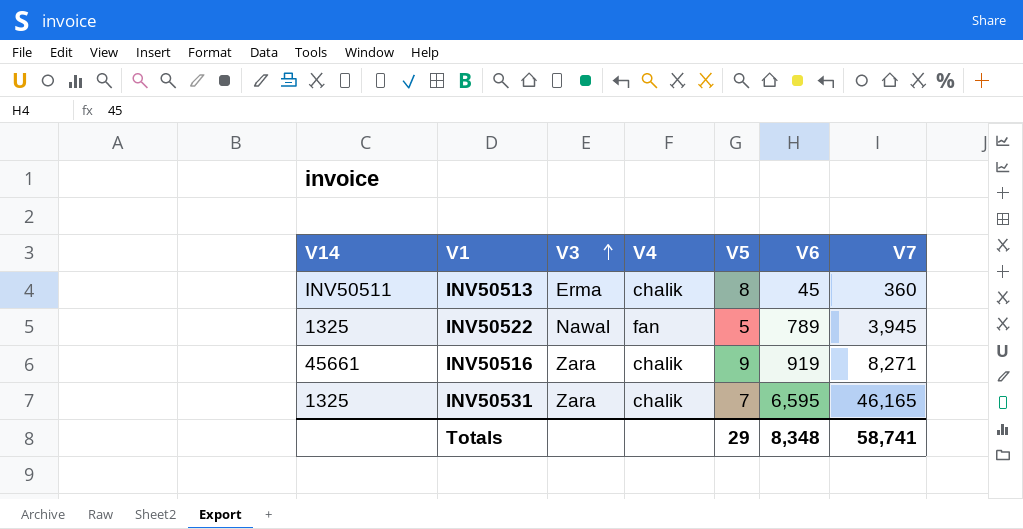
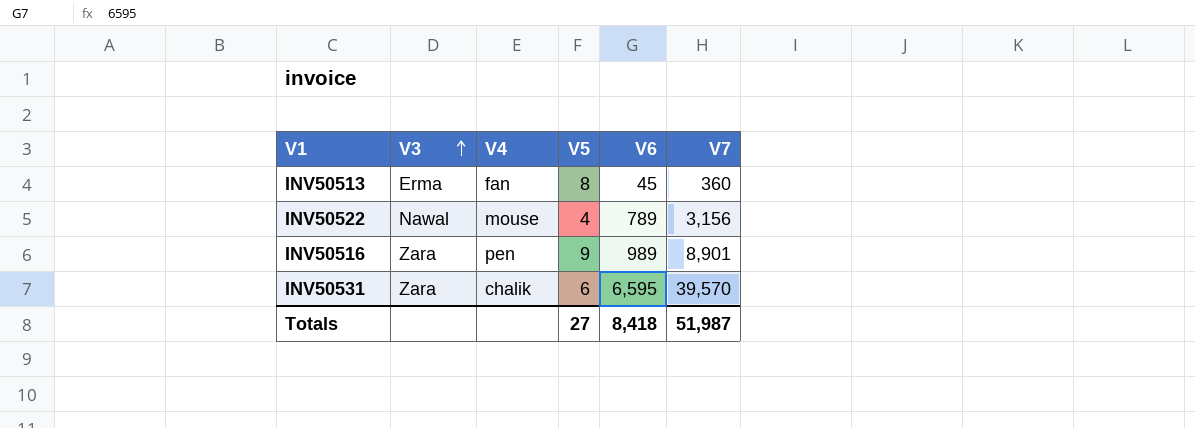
column V14 | position: 1 -> none
INV50513 | V4: chalik -> fan
INV50522 | V4: fan -> mouse
INV50522 | V5: 5 -> 4
INV50522 | V7: 3,945 -> 3,156
INV50516 | V4: chalik -> pen
INV50516 | V6: 919 -> 989
INV50516 | V7: 8,271 -> 8,901
INV50531 | V5: 7 -> 6
INV50531 | V7: 46,165 -> 39,570
Totals | V5: 29 -> 27
Totals | V6: 8,348 -> 8,418
Totals | V7: 58,741 -> 51,987

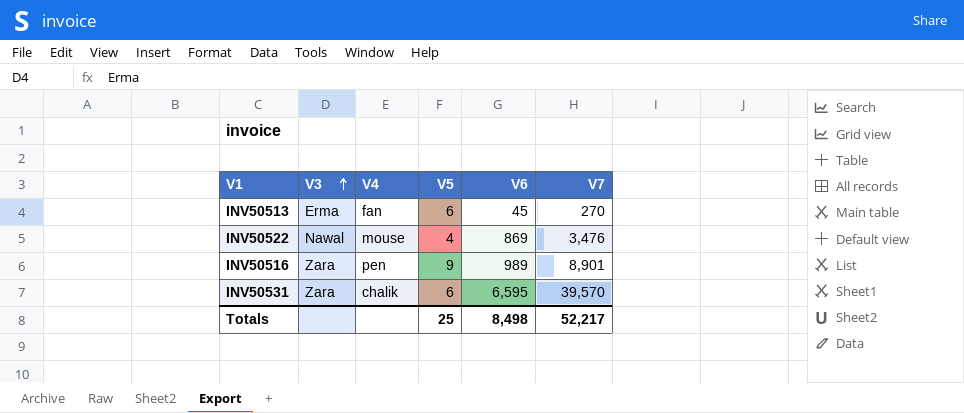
INV50513 | V5: 8 -> 6
INV50513 | V7: 360 -> 270
INV50522 | V6: 789 -> 869
INV50522 | V7: 3,156 -> 3,476
Totals | V5: 27 -> 25
Totals | V6: 8,418 -> 8,498
Totals | V7: 51,987 -> 52,217

